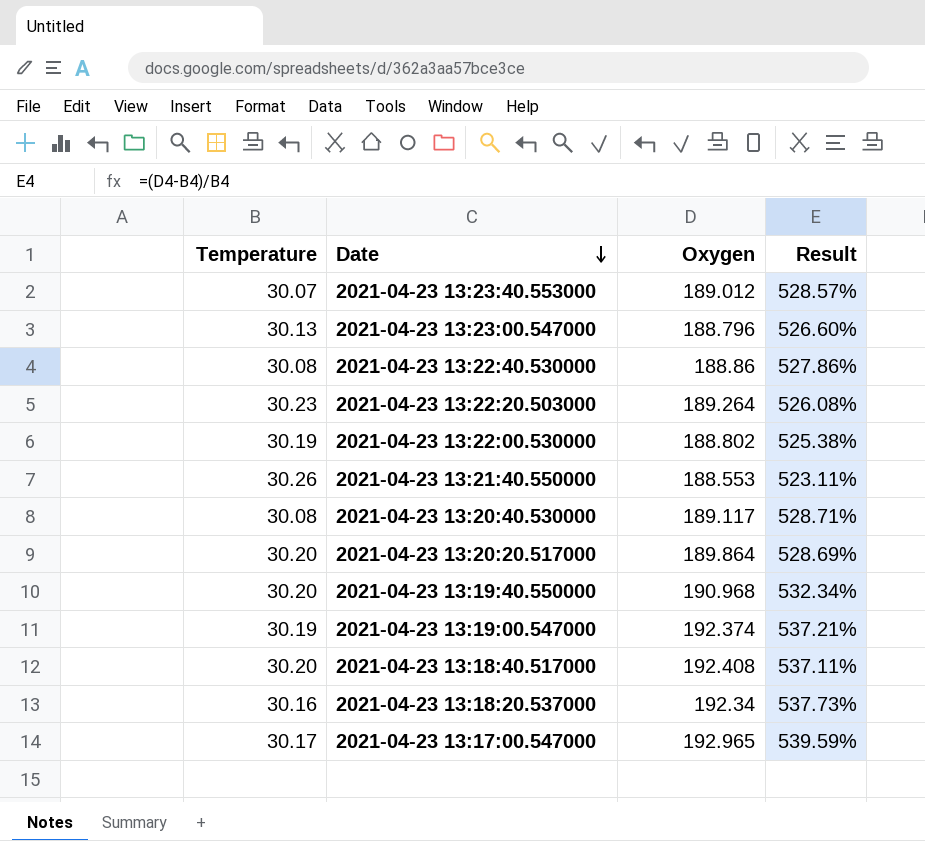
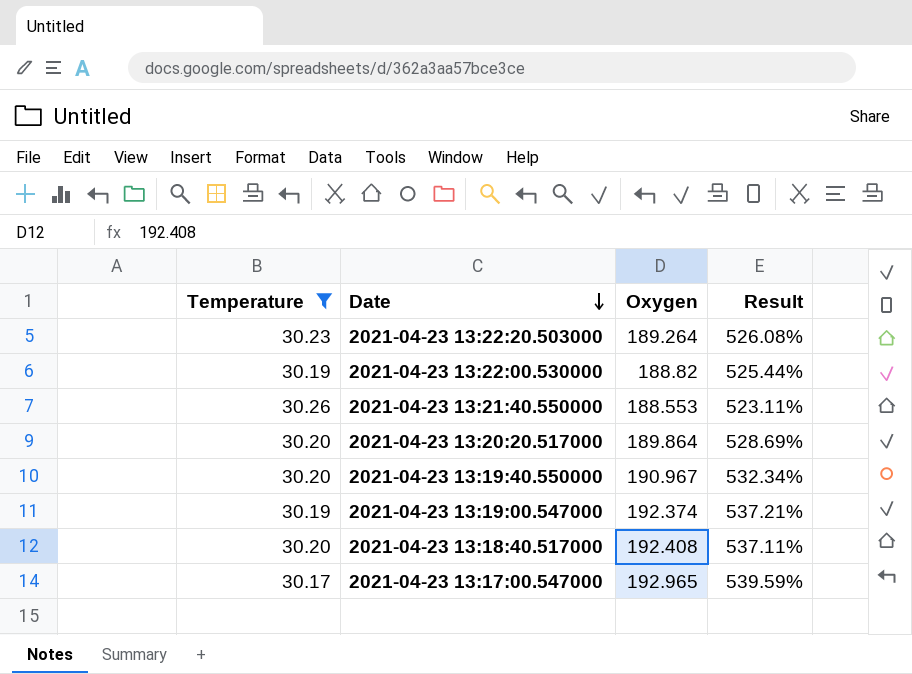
filter: none -> Temperature >= 30.17
2021-04-23 13:22:00.530000 | Oxygen: 188.802 -> 188.82
2021-04-23 13:22:00.530000 | Result: 525.38% -> 525.44%
2021-04-23 13:19:40.550000 | Oxygen: 190.968 -> 190.967

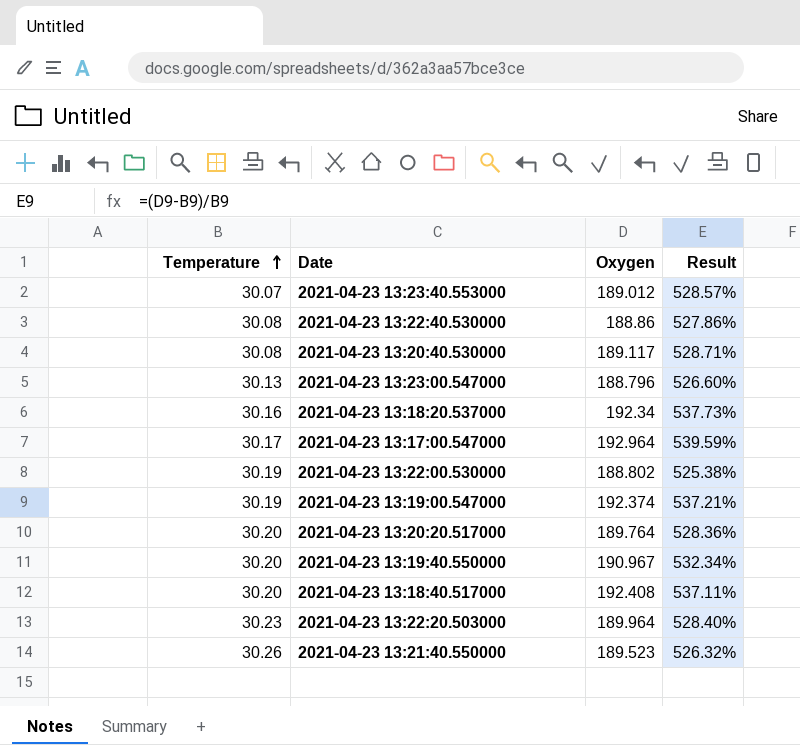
filter: Temperature >= 30.17 -> none
row order: Date descending -> Temperature ascending
2021-04-23 13:17:00.547000 | Oxygen: 192.965 -> 192.964
2021-04-23 13:22:00.530000 | Oxygen: 188.82 -> 188.802
2021-04-23 13:22:00.530000 | Result: 525.44% -> 525.38%
2021-04-23 13:20:20.517000 | Oxygen: 189.864 -> 189.764
2021-04-23 13:20:20.517000 | Result: 528.69% -> 528.36%
2021-04-23 13:22:20.503000 | Oxygen: 189.264 -> 189.964
2021-04-23 13:22:20.503000 | Result: 526.08% -> 528.40%
2021-04-23 13:21:40.550000 | Oxygen: 188.553 -> 189.523
2021-04-23 13:21:40.550000 | Result: 523.11% -> 526.32%

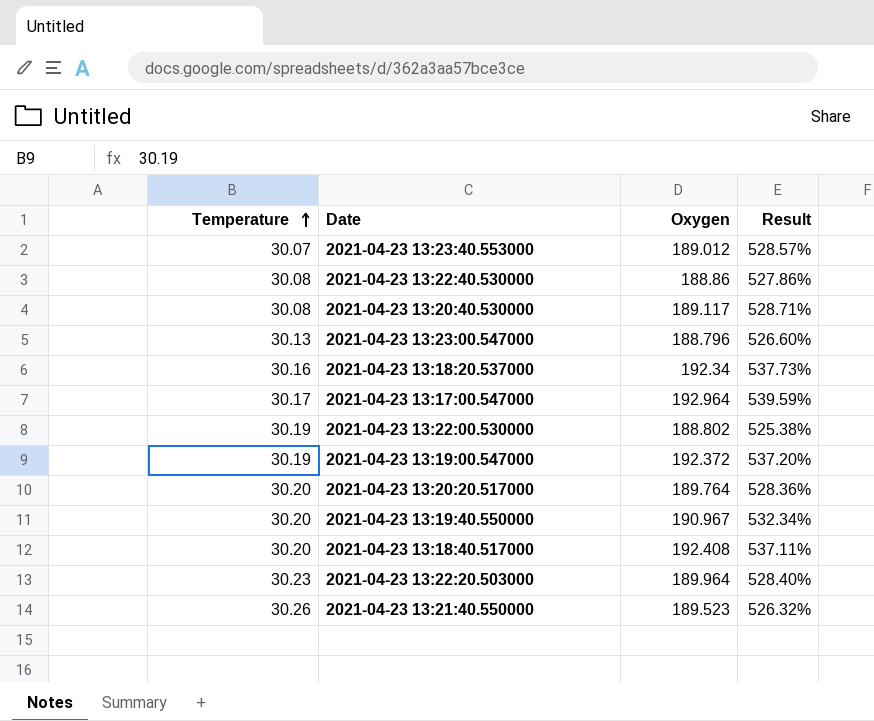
2021-04-23 13:19:00.547000 | Oxygen: 192.374 -> 192.372
2021-04-23 13:19:00.547000 | Result: 537.21% -> 537.20%

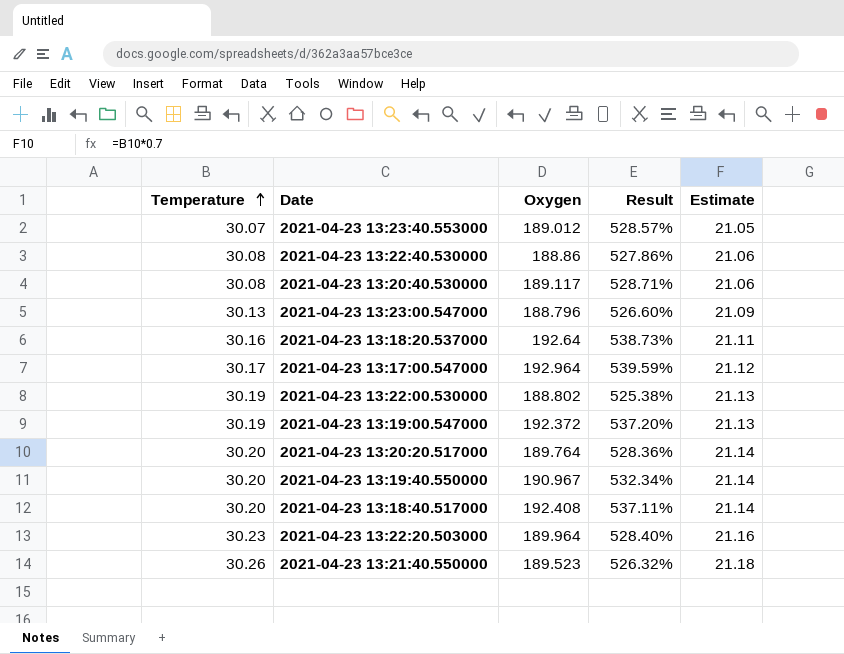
column Estimate | formula: none -> [Temperature] * 0.7
2021-04-23 13:18:20.537000 | Oxygen: 192.34 -> 192.64
2021-04-23 13:18:20.537000 | Result: 537.73% -> 538.73%

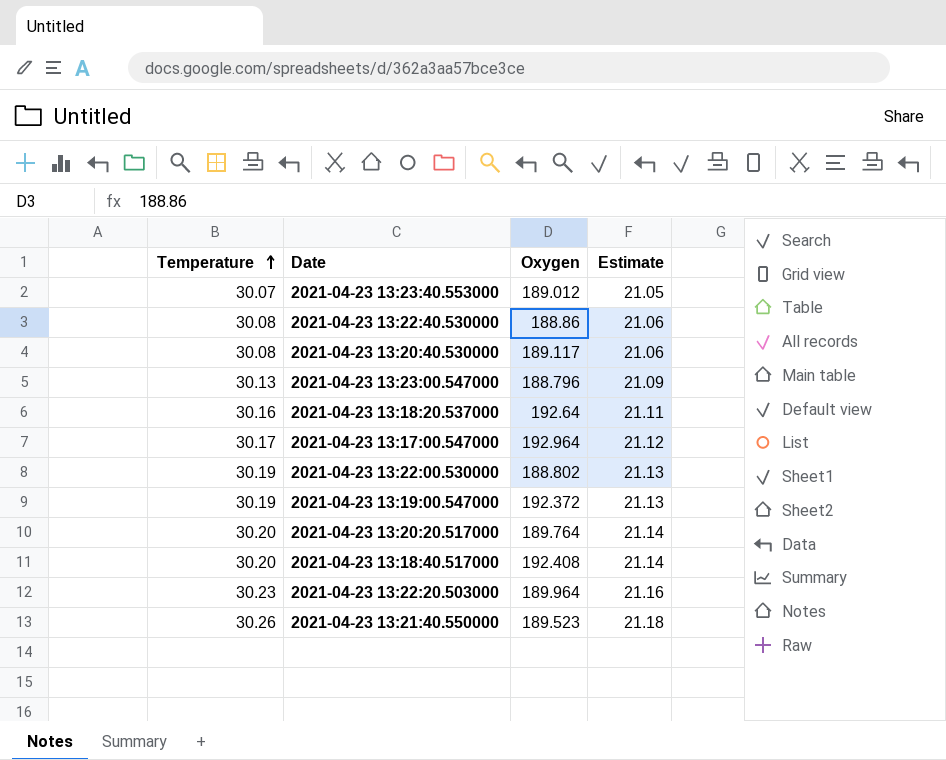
column Result | formula: ([Oxygen] - [Temperature]) / [Temperature] -> none
row 2021-04-23 13:19:40.550000: 30.20 | 190.967 | 532.34% | 21.14 -> none

